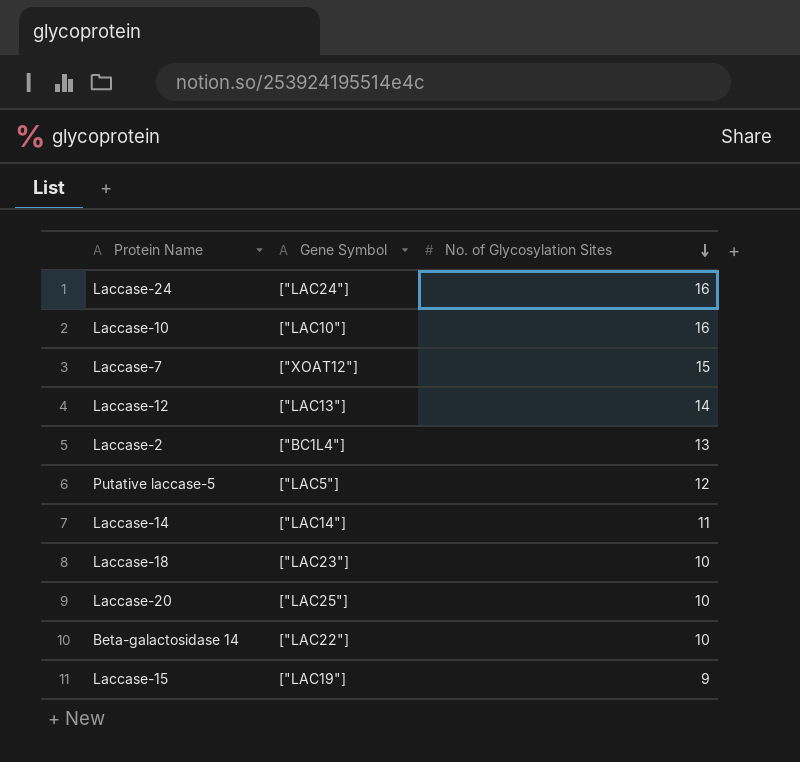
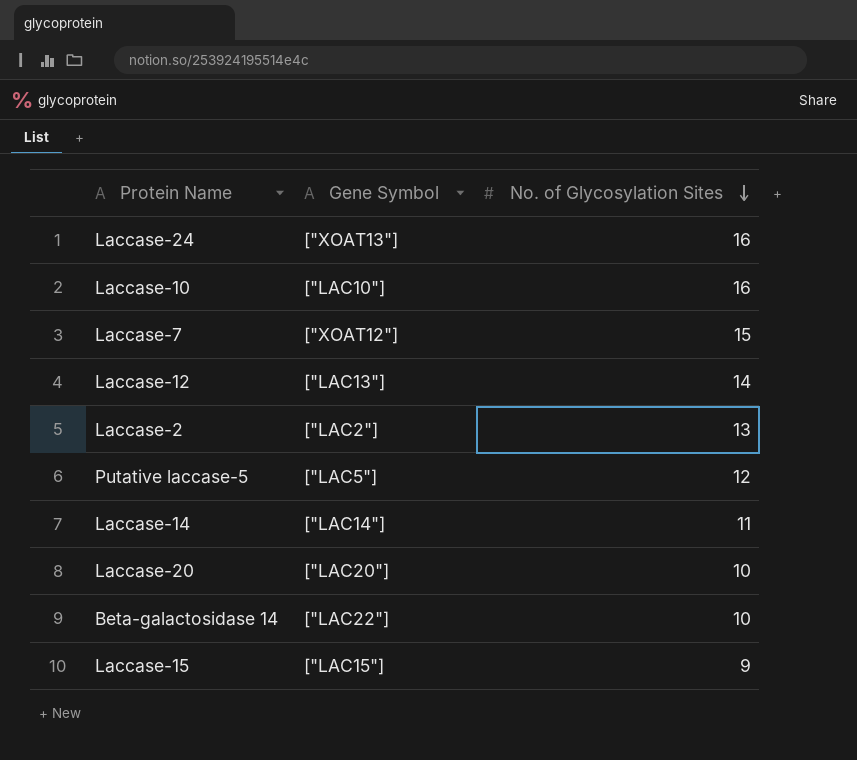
row Laccase-18: ["LAC23"] | 10 -> none
Laccase-24 | Gene Symbol: ["LAC24"] -> ["XOAT13"]
Laccase-2 | Gene Symbol: ["BC1L4"] -> ["LAC2"]
Laccase-20 | Gene Symbol: ["LAC25"] -> ["LAC20"]
Laccase-15 | Gene Symbol: ["LAC19"] -> ["LAC15"]

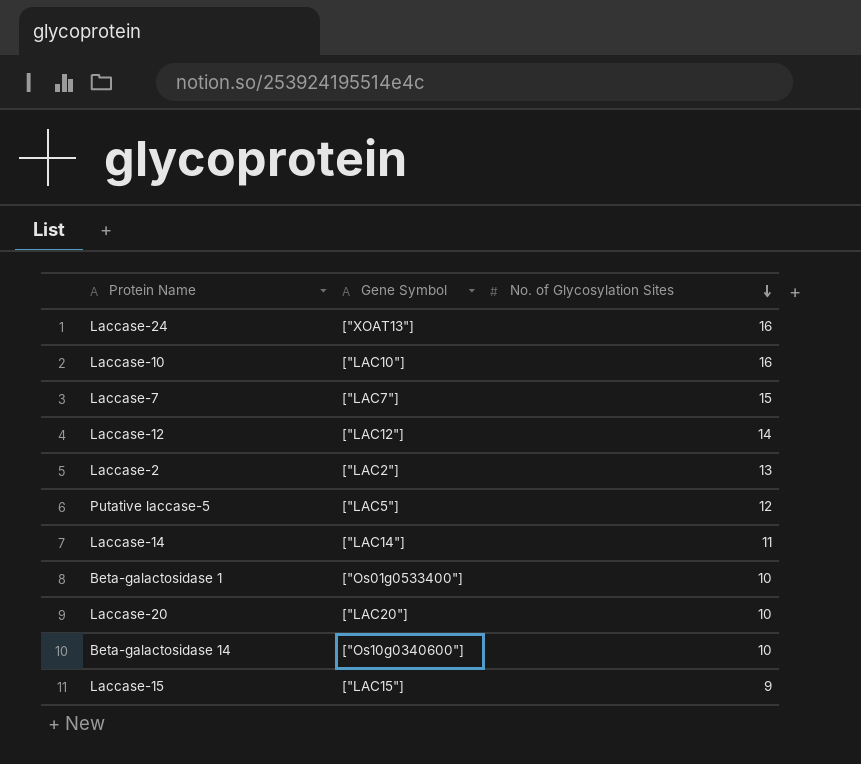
Laccase-7 | Gene Symbol: ["XOAT12"] -> ["LAC7"]
Laccase-12 | Gene Symbol: ["LAC13"] -> ["LAC12"]
row Beta-galactosidase 1: none -> ["Os01g0533400"] | 10
Beta-galactosidase 14 | Gene Symbol: ["LAC22"] -> ["Os10g0340600"]

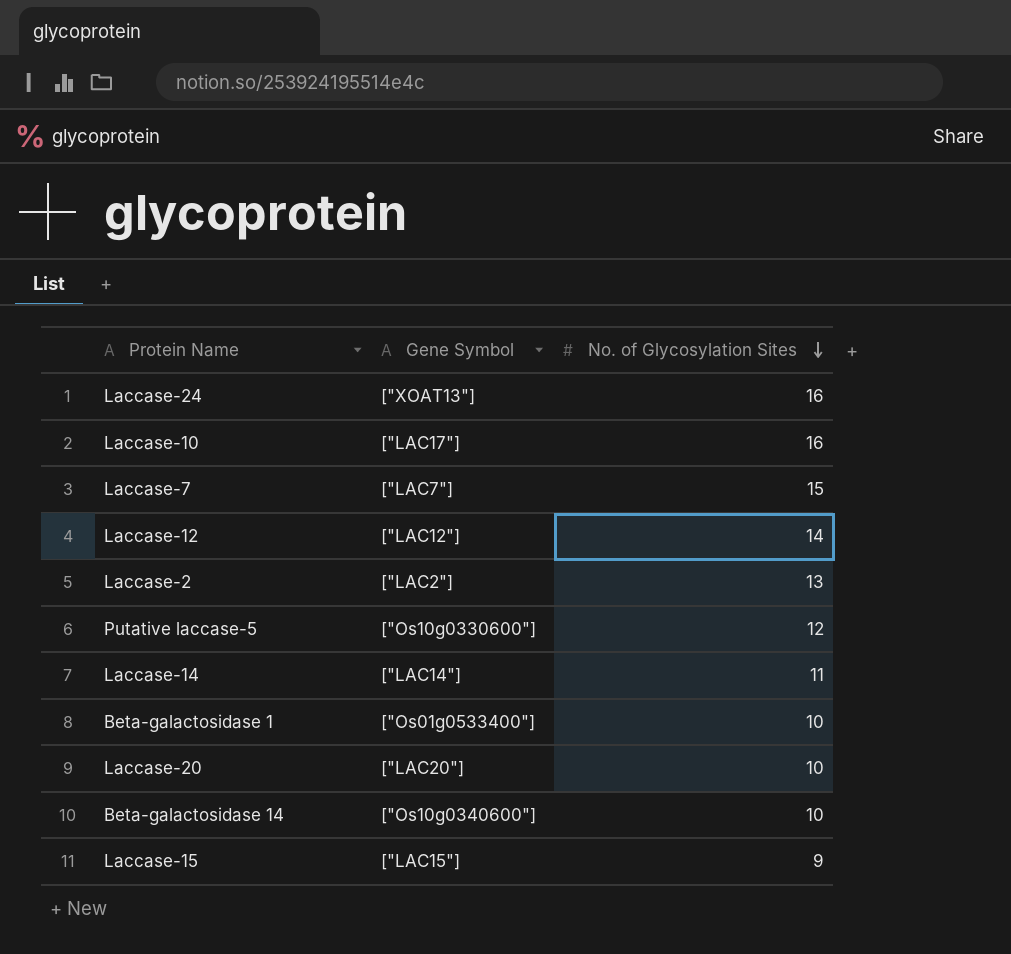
Laccase-10 | Gene Symbol: ["LAC10"] -> ["LAC17"]
Putative laccase-5 | Gene Symbol: ["LAC5"] -> ["Os10g0330600"]

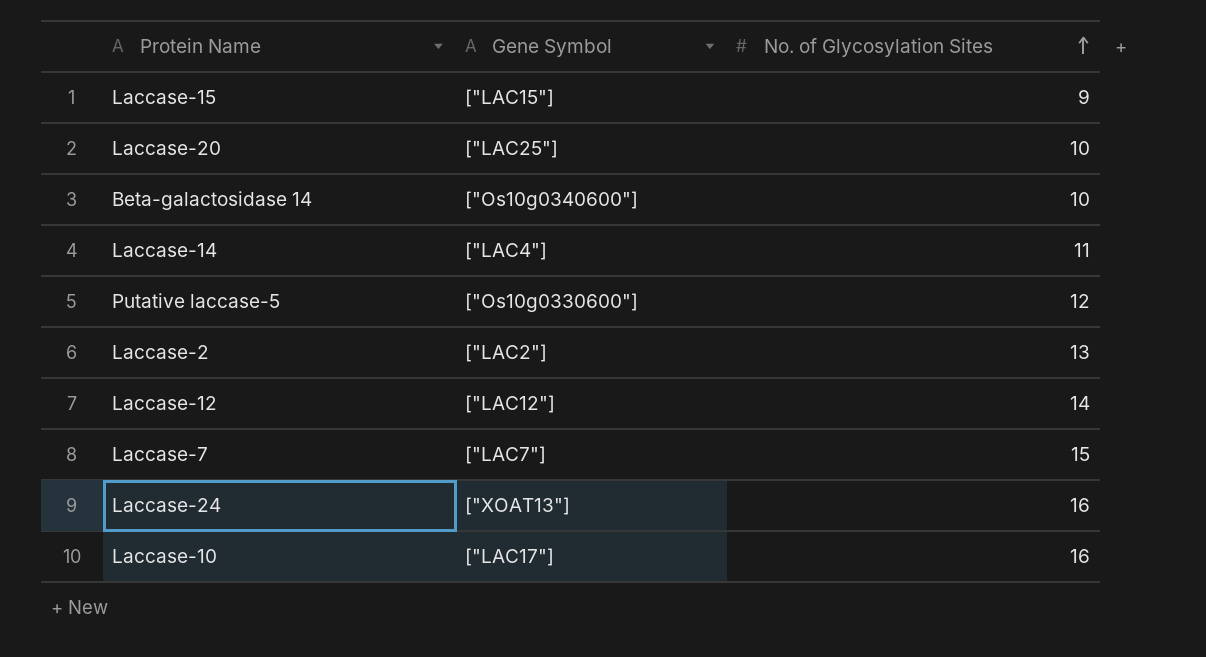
row order: No. of Glycosylation Sites descending -> No. of Glycosylation Sites ascending
row Beta-galactosidase 1: ["Os01g0533400"] | 10 -> none
Laccase-20 | Gene Symbol: ["LAC20"] -> ["LAC25"]
Laccase-14 | Gene Symbol: ["LAC14"] -> ["LAC4"]

